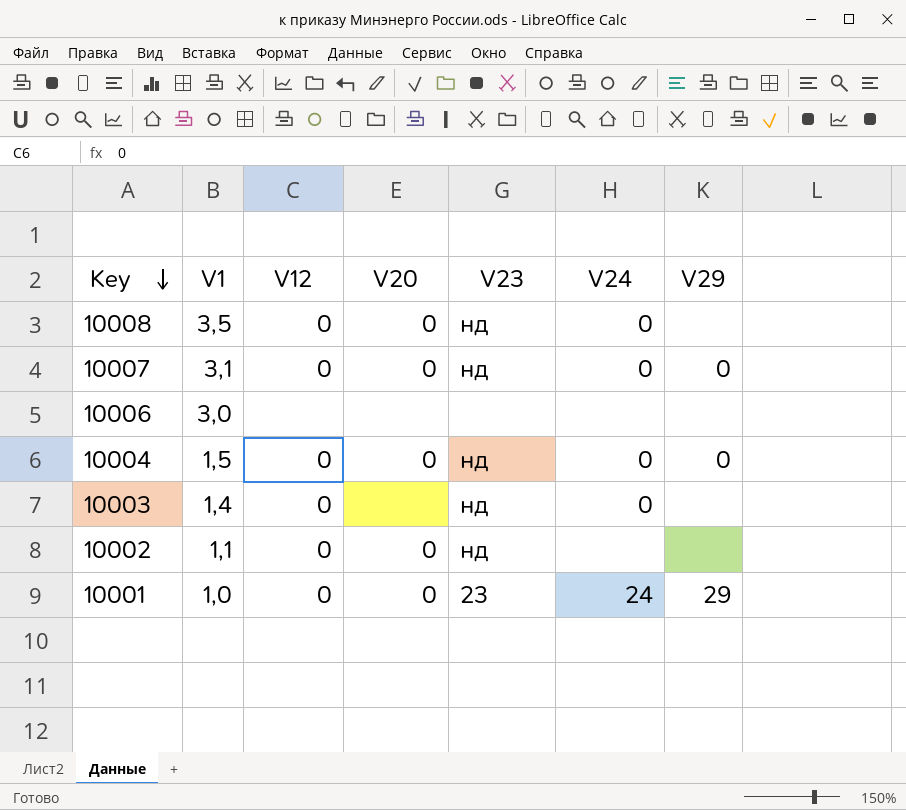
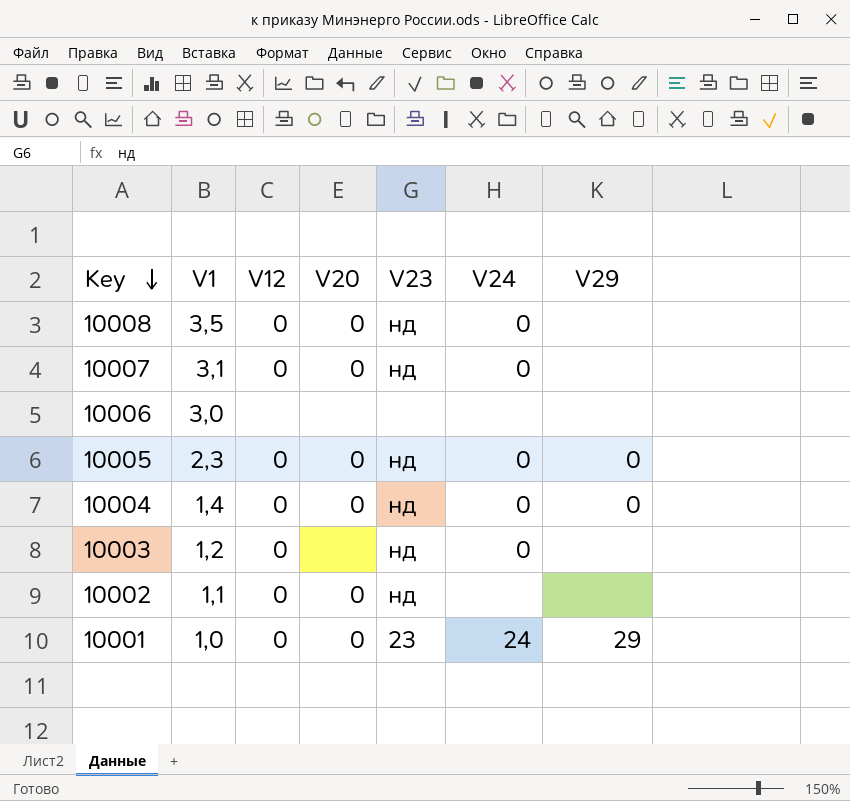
10007 | V29: 0 -> none
row 10005: none -> 2,3 | 0 | 0 | нд | 0 | 0
10004 | V1: 1,5 -> 1,4
10003 | V1: 1,4 -> 1,2

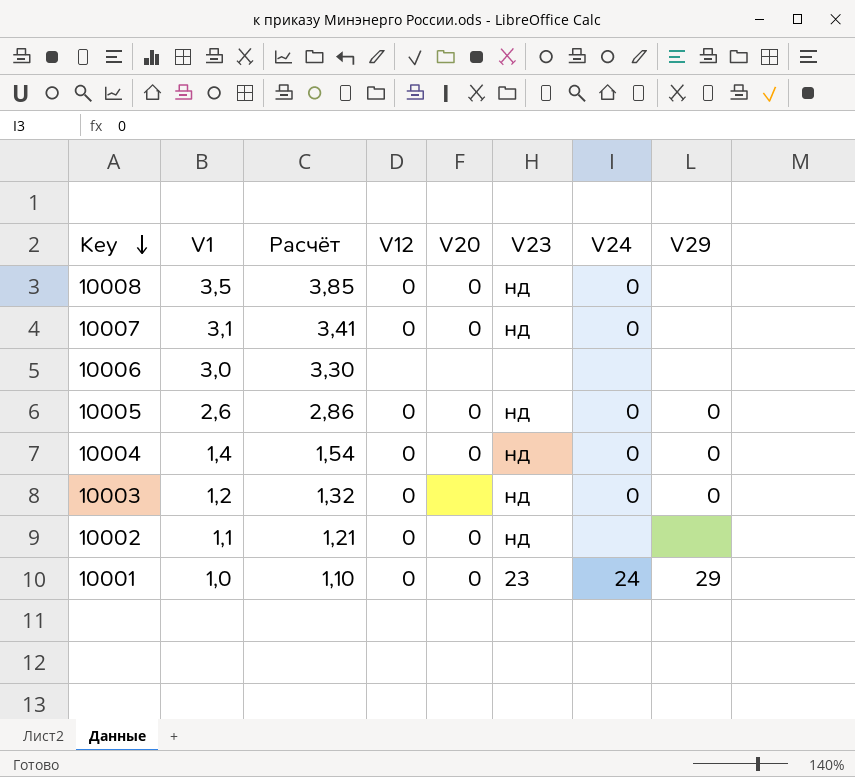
column Расчёт | formula: none -> [V1] * 1,1
10005 | V1: 2,3 -> 2,6
10003 | V29: none -> 0

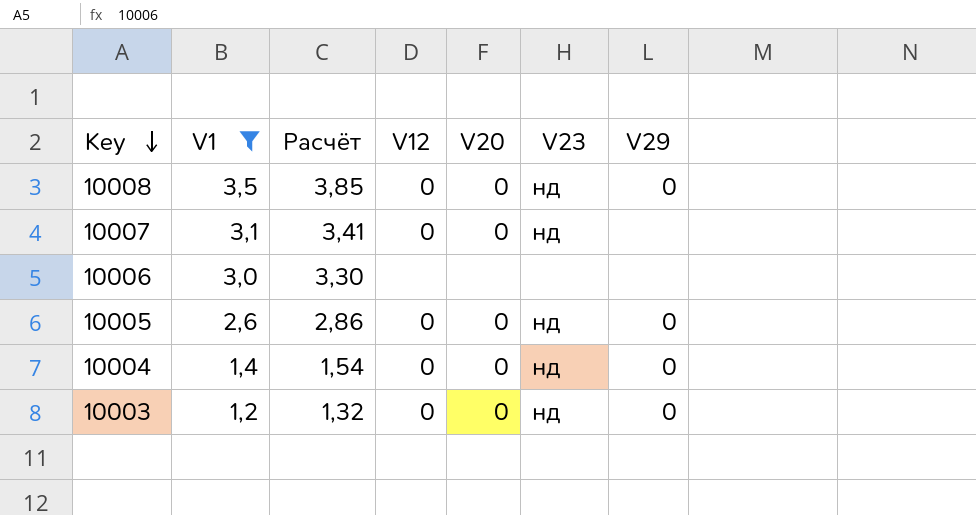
filter: none -> V1 >= 1,2
column V24 | position: 7 -> none
10008 | V29: none -> 0
10003 | V20: none -> 0

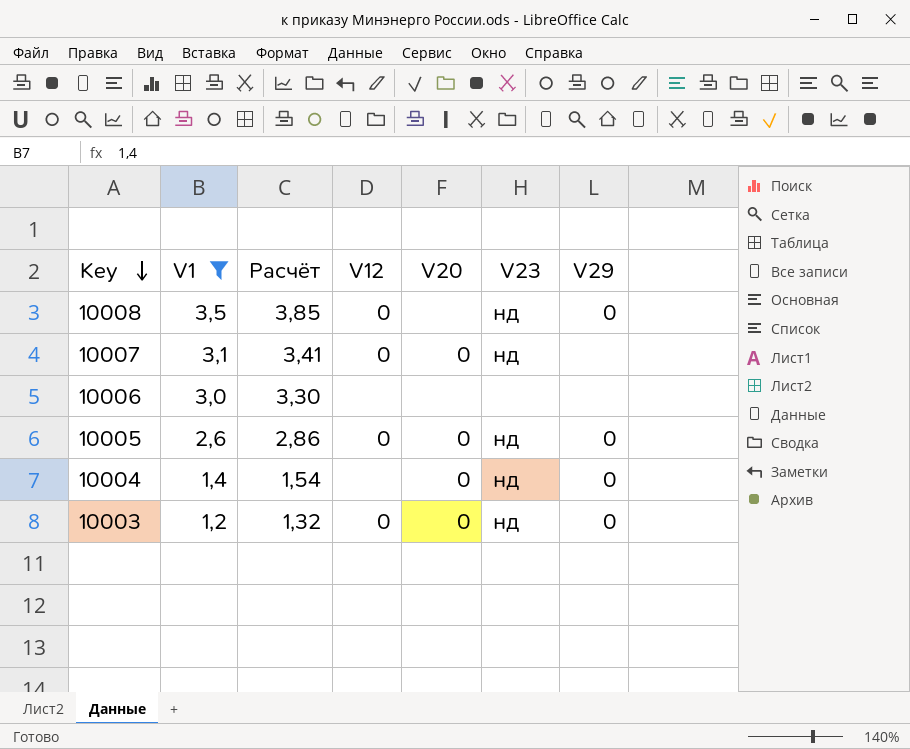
10008 | V20: 0 -> none
10004 | V12: 0 -> none

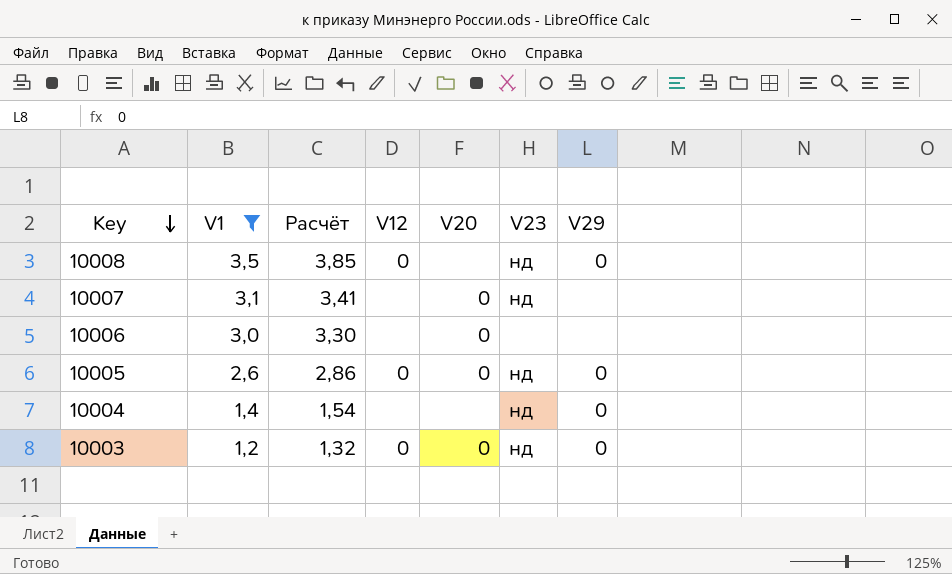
10007 | V12: 0 -> none
10006 | V20: none -> 0
10004 | V20: 0 -> none

